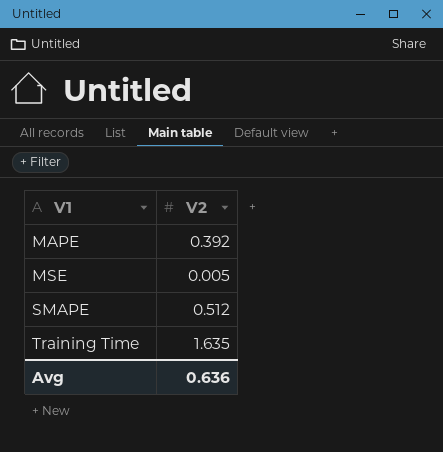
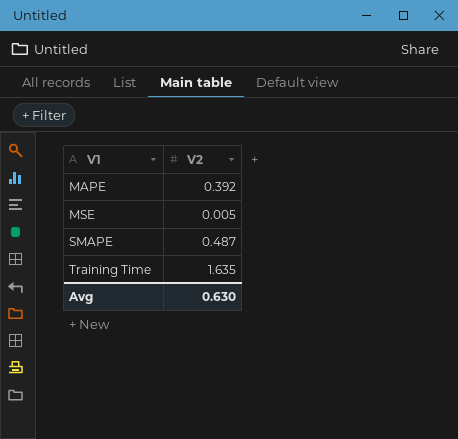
SMAPE | V2: 0.512 -> 0.487
Avg | V2: 0.636 -> 0.630

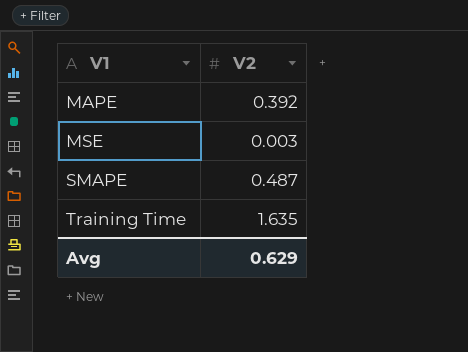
MSE | V2: 0.005 -> 0.003
Avg | V2: 0.630 -> 0.629

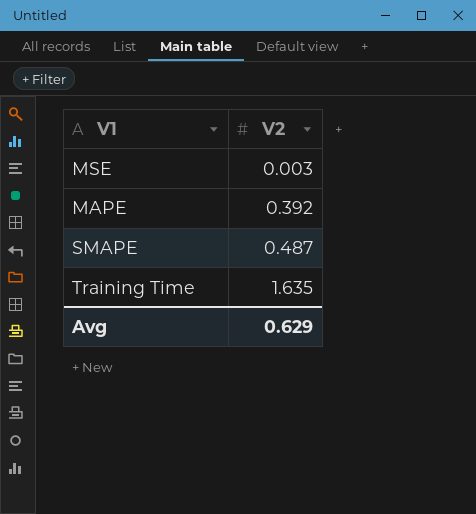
row order: V1 ascending -> V2 ascending

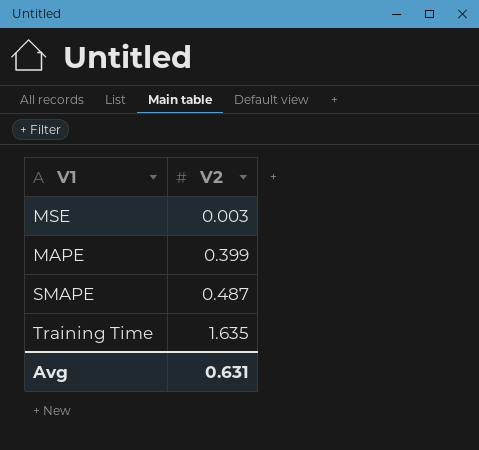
MAPE | V2: 0.392 -> 0.399
Avg | V2: 0.629 -> 0.631

